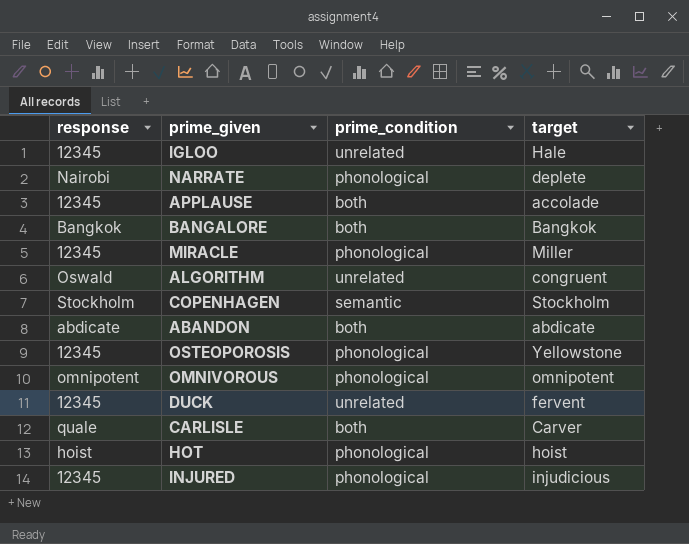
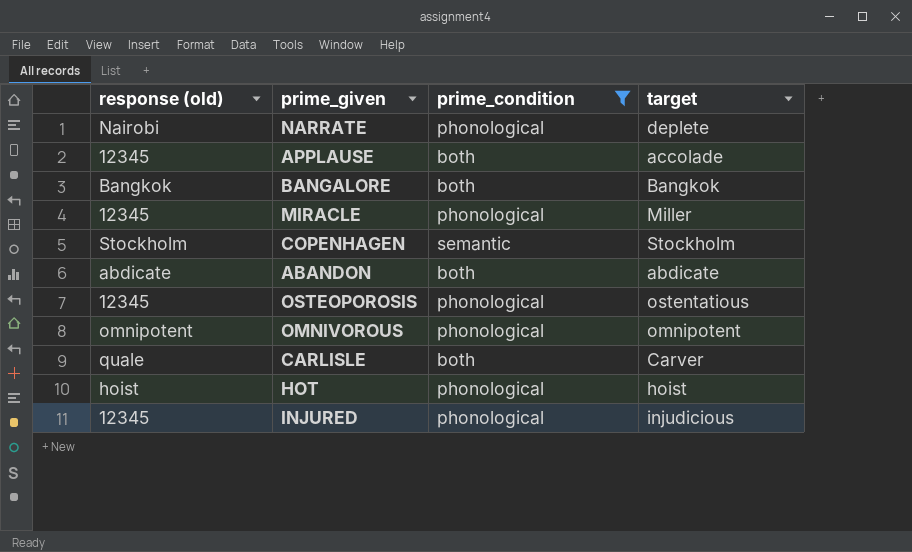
filter: none -> prime_condition != unrelated
column name: response -> response (old)
OSTEOPOROSIS | target: Yellowstone -> ostentatious

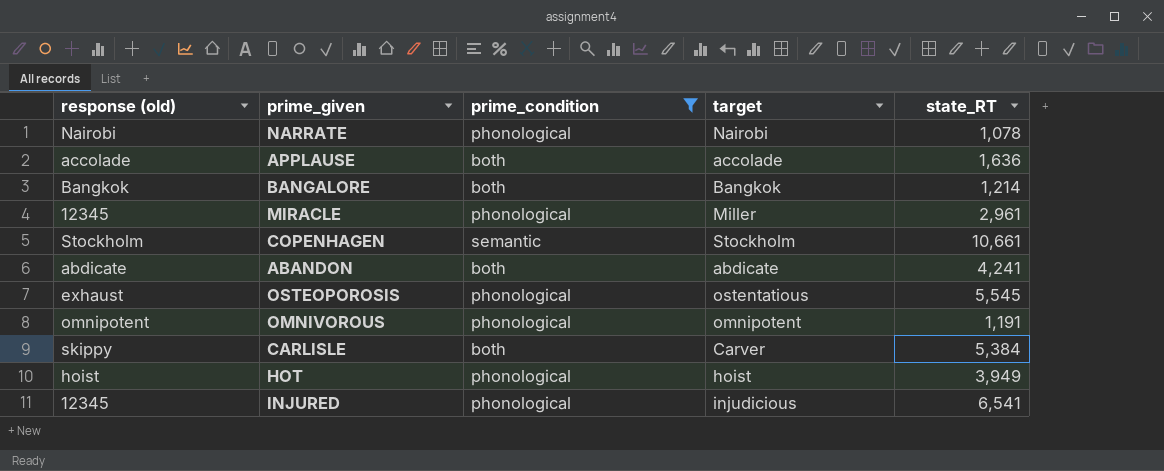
column state_RT | position: none -> 5
NARRATE | target: deplete -> Nairobi
APPLAUSE | response (old): 12345 -> accolade
OSTEOPOROSIS | response (old): 12345 -> exhaust
CARLISLE | response (old): quale -> skippy

